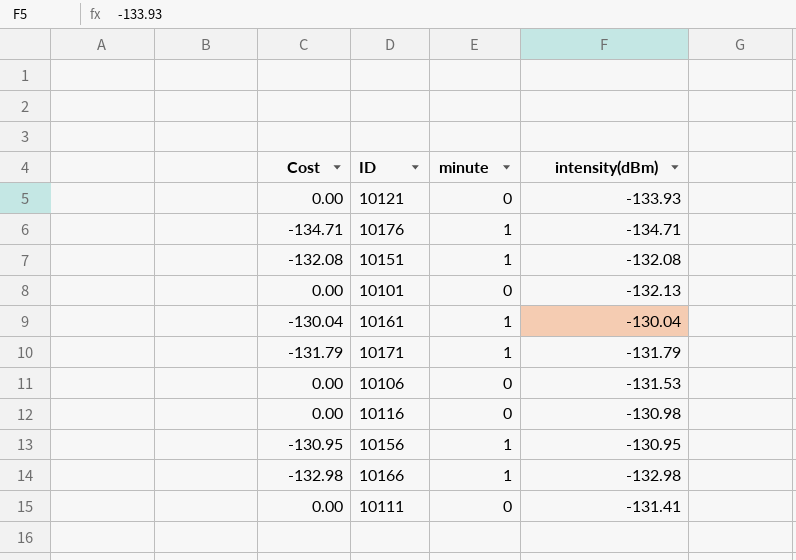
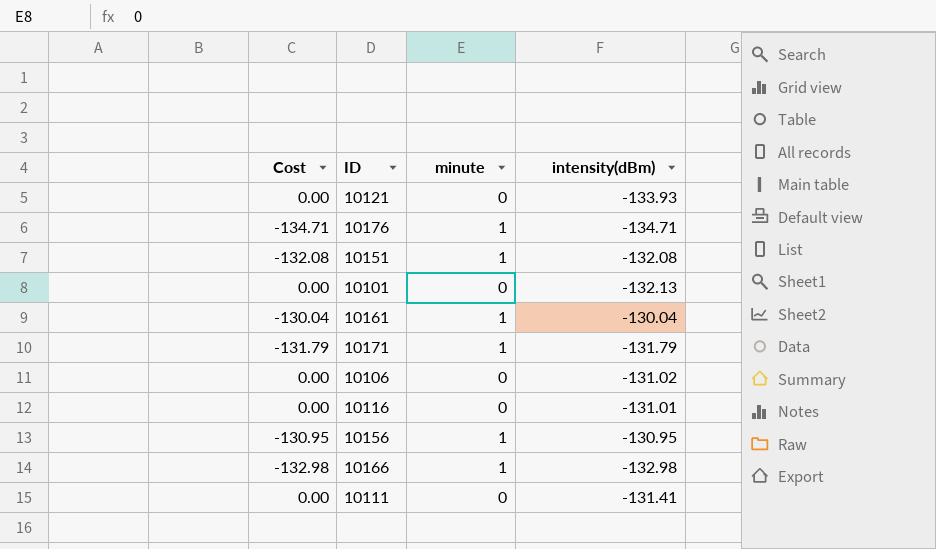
10106 | intensity(dBm): -131.53 -> -131.02
10116 | intensity(dBm): -130.98 -> -131.01

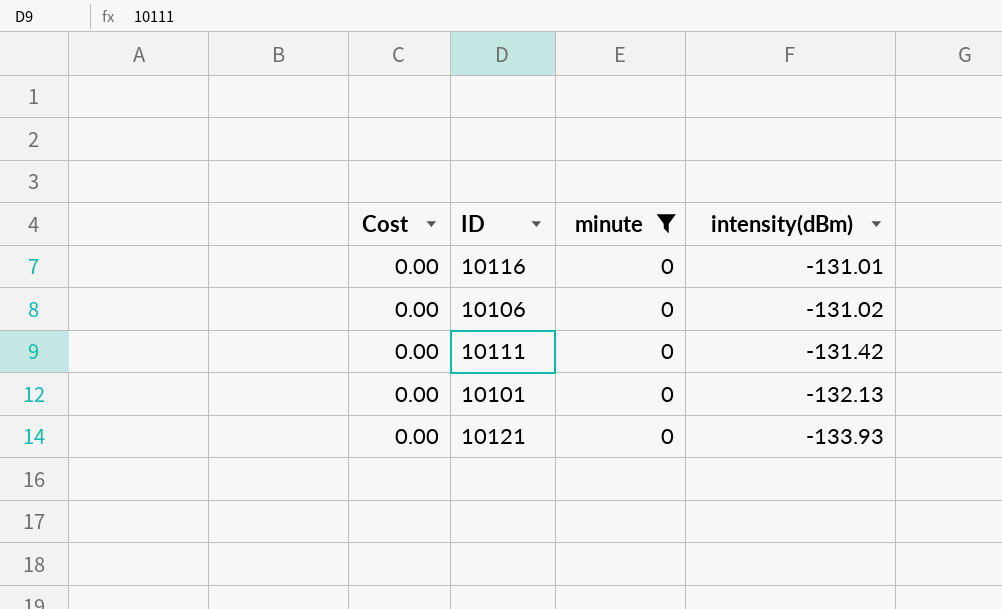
filter: none -> minute = 0
row order: none -> intensity(dBm) descending
10111 | intensity(dBm): -131.41 -> -131.42

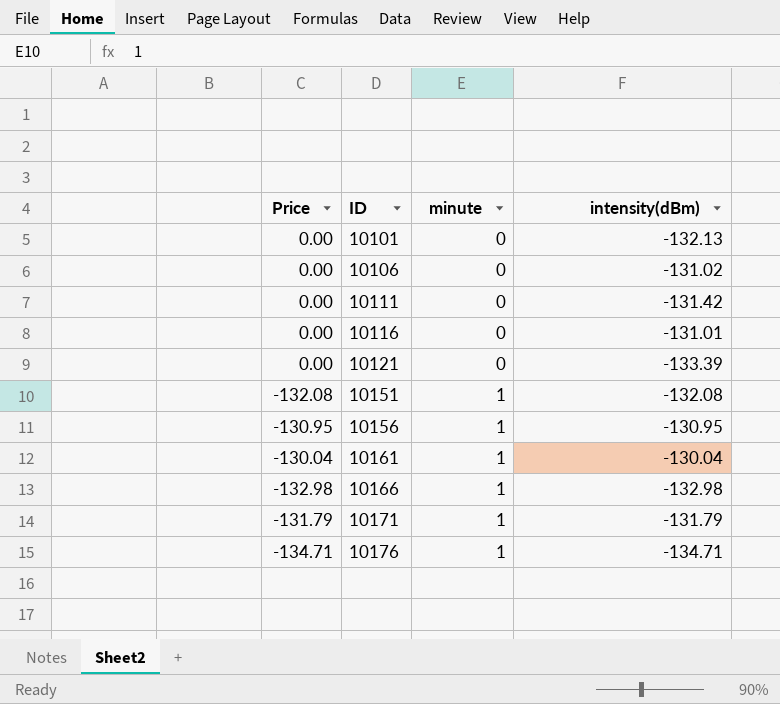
filter: minute = 0 -> none
row order: intensity(dBm) descending -> ID ascending
column name: Cost -> Price
10121 | intensity(dBm): -133.93 -> -133.39

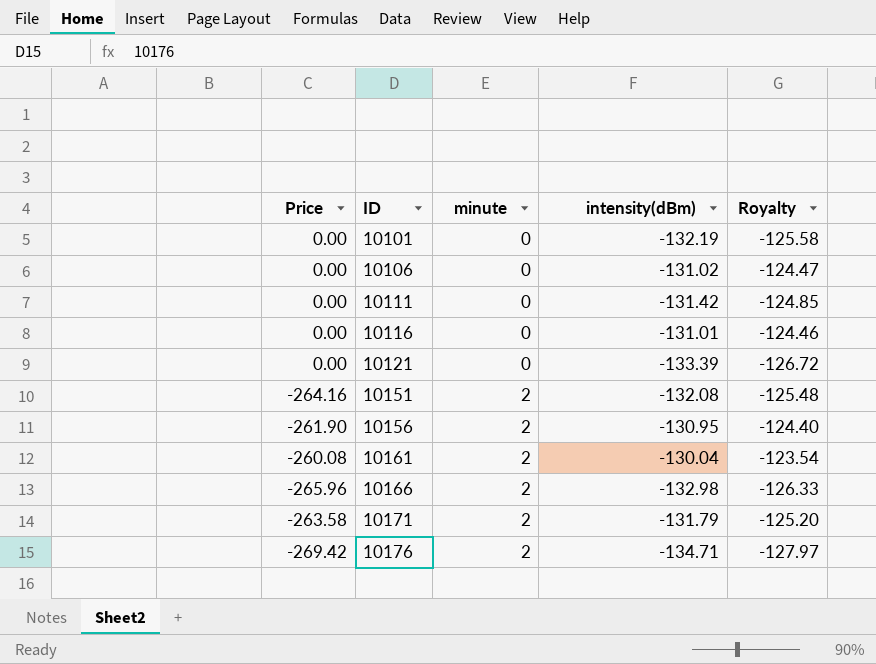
column Royalty | formula: none -> [intensity(dBm)] * 0.95
10101 | intensity(dBm): -132.13 -> -132.19
10151 | Price: -132.08 -> -264.16
10151 | minute: 1 -> 2
10156 | Price: -130.95 -> -261.90
10156 | minute: 1 -> 2
10161 | Price: -130.04 -> -260.08
10161 | minute: 1 -> 2
10166 | Price: -132.98 -> -265.96
10166 | minute: 1 -> 2
10171 | Price: -131.79 -> -263.58
10171 | minute: 1 -> 2
10176 | Price: -134.71 -> -269.42
10176 | minute: 1 -> 2

